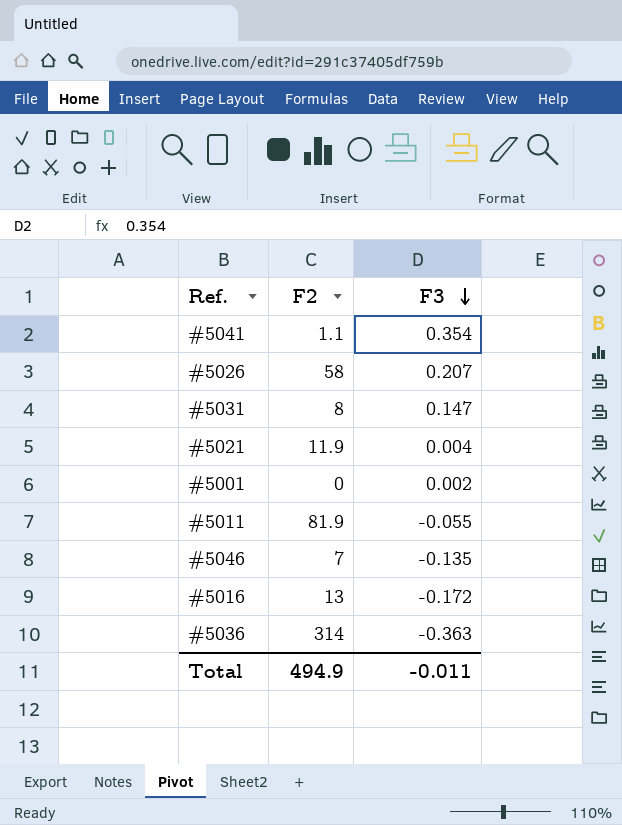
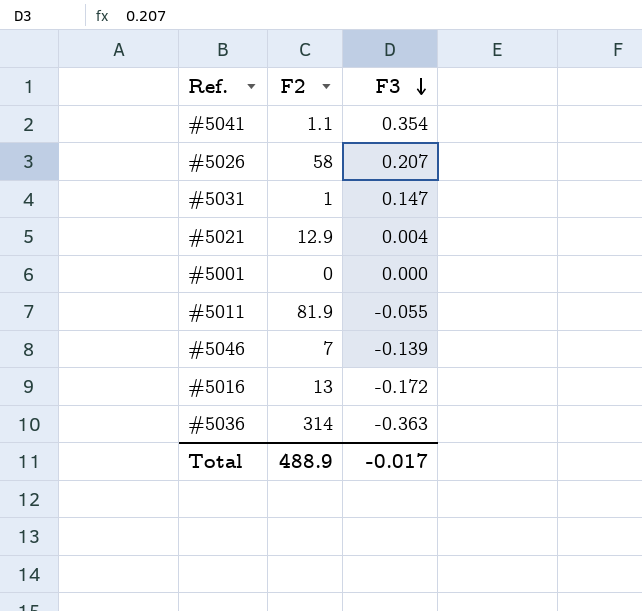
#5031 | F2: 8 -> 1
#5021 | F2: 11.9 -> 12.9
#5001 | F3: 0.002 -> 0.000
#5046 | F3: -0.135 -> -0.139
Total | F2: 494.9 -> 488.9
Total | F3: -0.011 -> -0.017

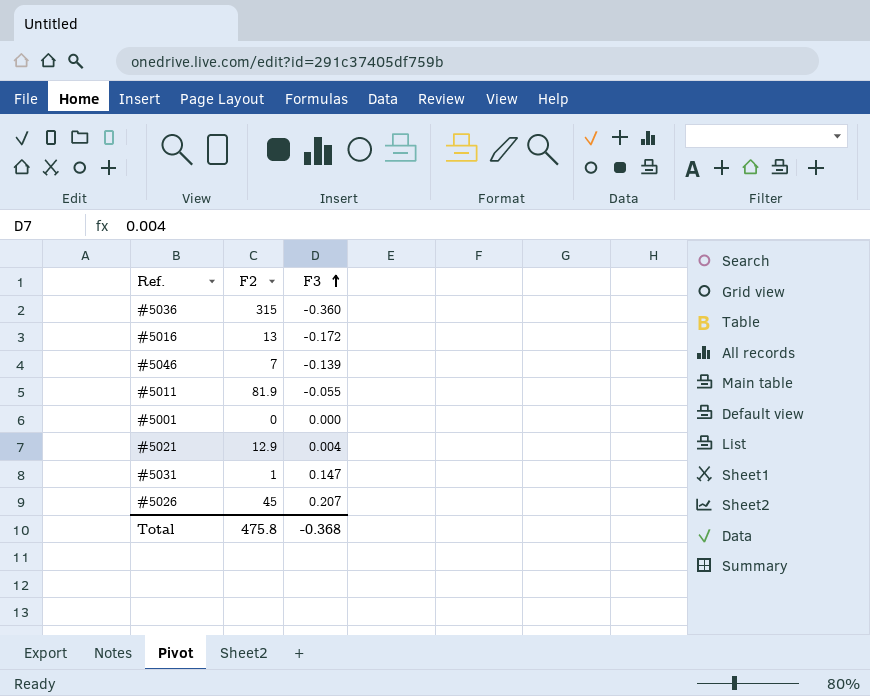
row order: F3 descending -> F3 ascending
row #5041: 1.1 | 0.354 -> none
#5036 | F2: 314 -> 315
#5036 | F3: -0.363 -> -0.360
#5026 | F2: 58 -> 45
Total | F2: 488.9 -> 475.8
Total | F3: -0.017 -> -0.368

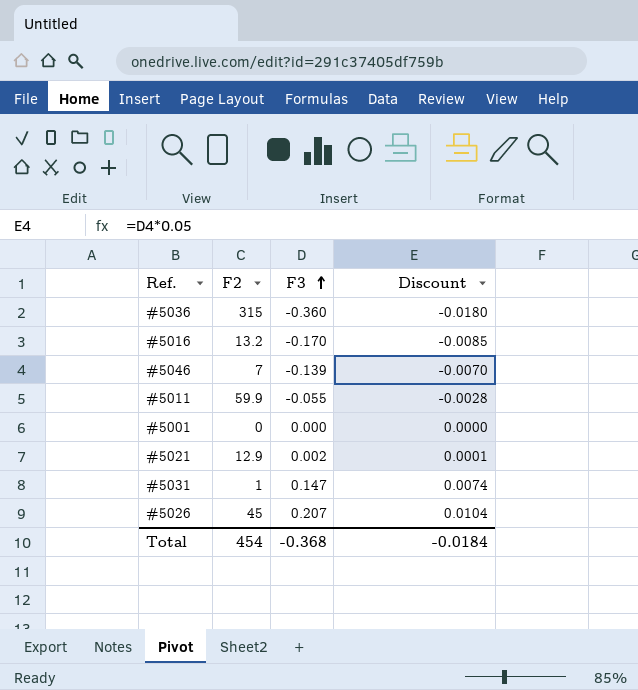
column Discount | formula: none -> [F3] * 0.05
#5016 | F2: 13 -> 13.2
#5016 | F3: -0.172 -> -0.170
#5011 | F2: 81.9 -> 59.9
#5021 | F3: 0.004 -> 0.002
Total | F2: 475.8 -> 454

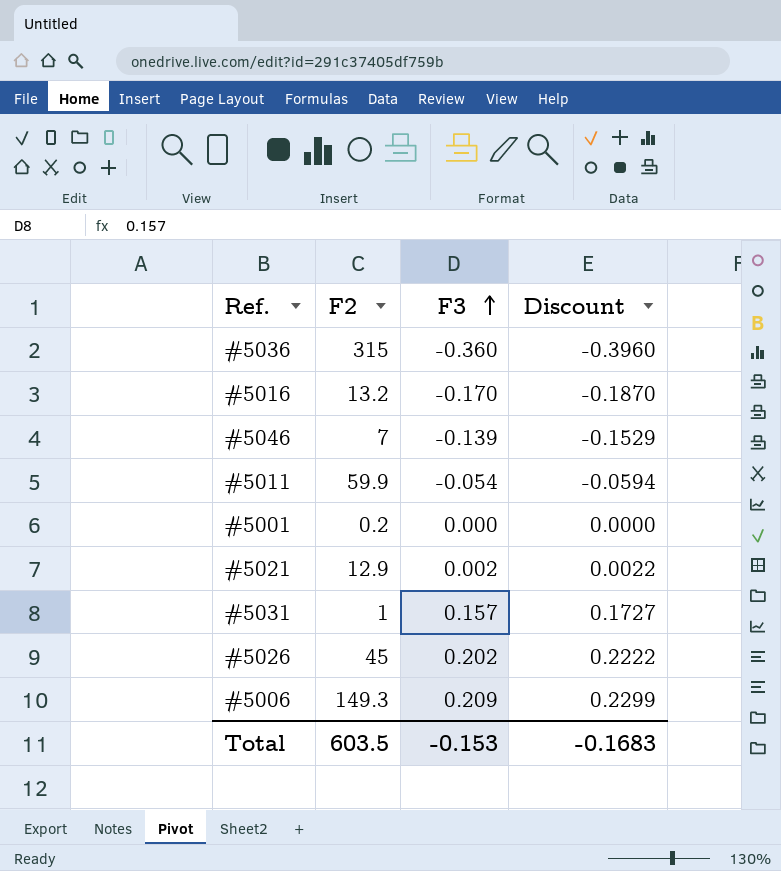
column Discount | formula: [F3] * 0.05 -> [F3] * 1.1
#5011 | F3: -0.055 -> -0.054
#5001 | F2: 0 -> 0.2
#5031 | F3: 0.147 -> 0.157
#5026 | F3: 0.207 -> 0.202
row #5006: none -> 149.3 | 0.209 | 0.2299
Total | F2: 454 -> 603.5
Total | F3: -0.368 -> -0.153
Total | Discount: -0.0184 -> -0.1683

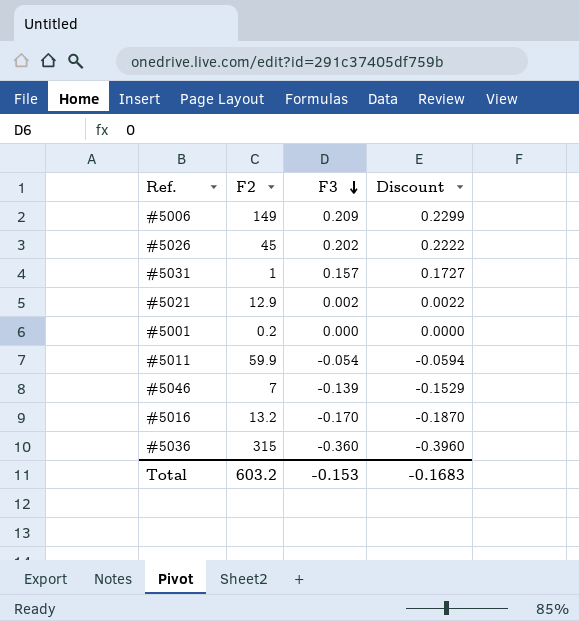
row order: F3 ascending -> F3 descending
#5006 | F2: 149.3 -> 149
Total | F2: 603.5 -> 603.2

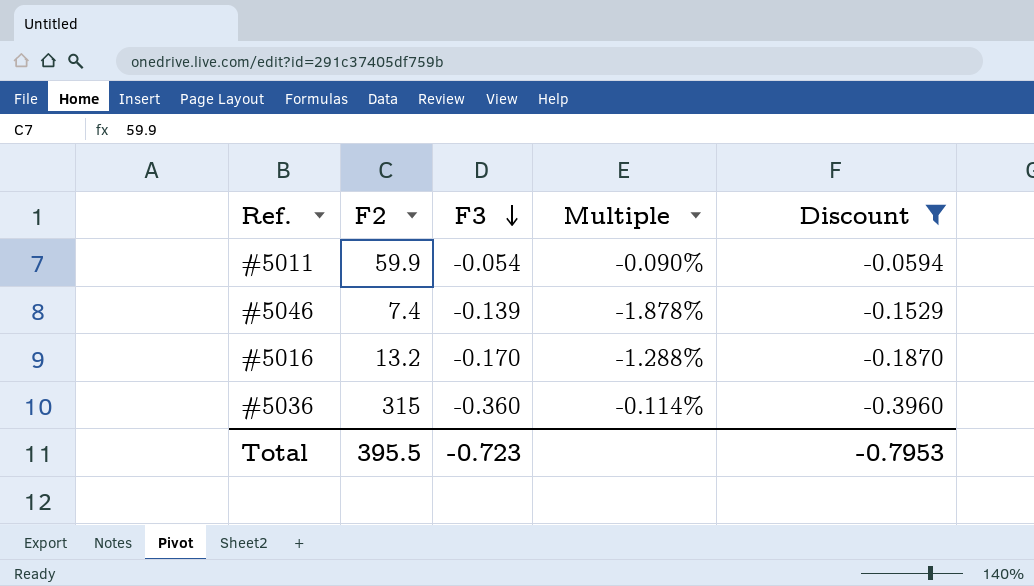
filter: none -> Discount <= -0.0594
column Multiple | formula: none -> [F3] / [F2]
#5046 | F2: 7 -> 7.4
Total | F2: 603.2 -> 395.5
Total | F3: -0.153 -> -0.723
Total | Discount: -0.1683 -> -0.7953

